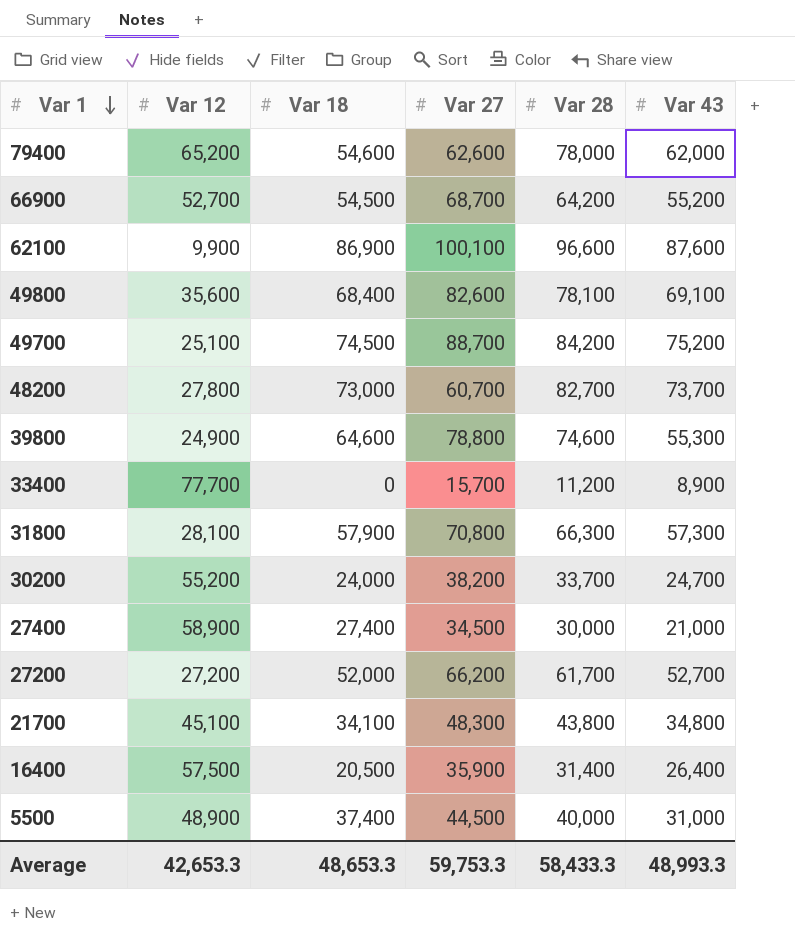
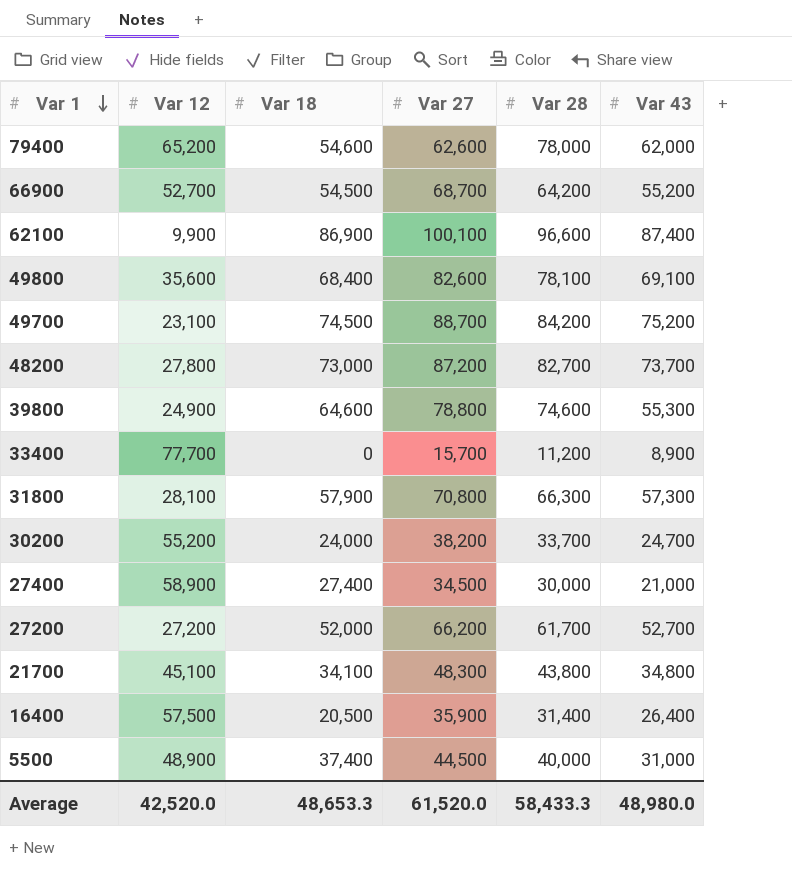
62100 | Var 43: 87,600 -> 87,400
49700 | Var 12: 25,100 -> 23,100
48200 | Var 27: 60,700 -> 87,200
Average | Var 12: 42,653.3 -> 42,520.0
Average | Var 27: 59,753.3 -> 61,520.0
Average | Var 43: 48,993.3 -> 48,980.0

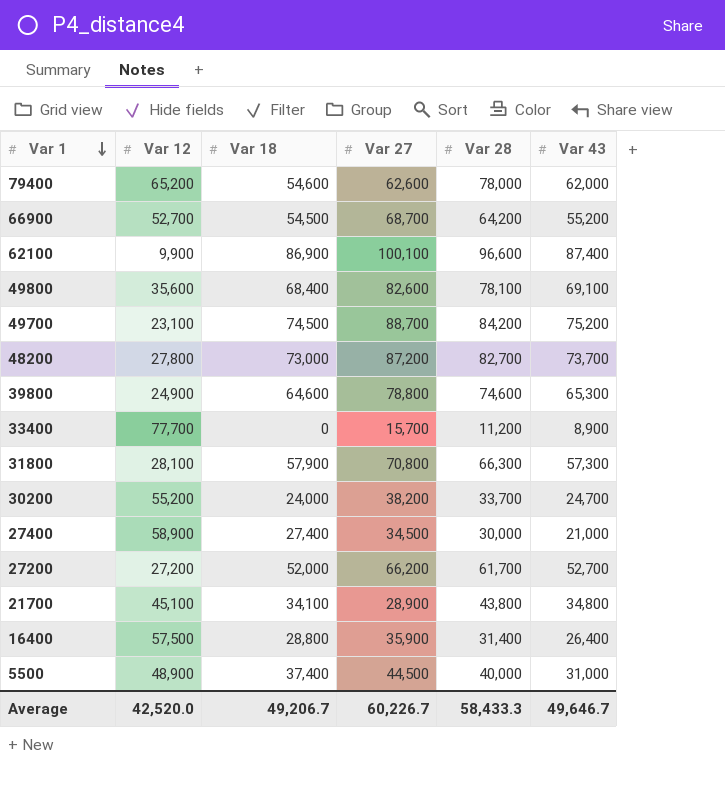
39800 | Var 43: 55,300 -> 65,300
21700 | Var 27: 48,300 -> 28,900
16400 | Var 18: 20,500 -> 28,800
Average | Var 18: 48,653.3 -> 49,206.7
Average | Var 27: 61,520.0 -> 60,226.7
Average | Var 43: 48,980.0 -> 49,646.7

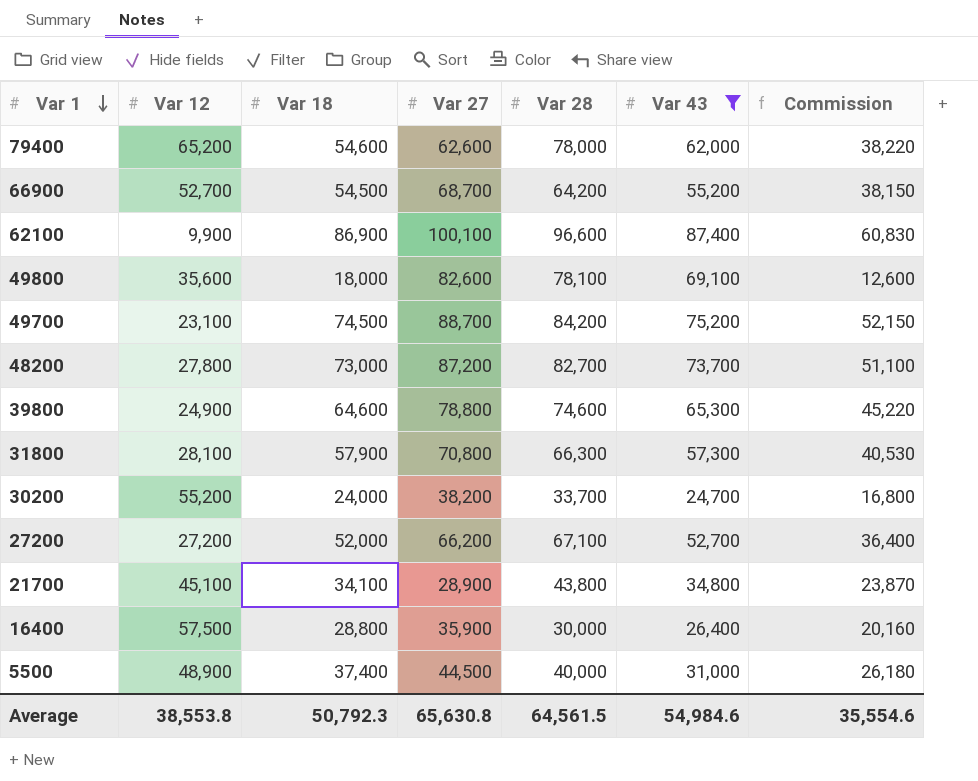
filter: none -> Var 43 >= 24,700
column Commission | formula: none -> [Var 18] * 0.7
49800 | Var 18: 68,400 -> 18,000
27200 | Var 28: 61,700 -> 67,100
16400 | Var 28: 31,400 -> 30,000
Average | Var 12: 42,520.0 -> 38,553.8
Average | Var 18: 49,206.7 -> 50,792.3
Average | Var 27: 60,226.7 -> 65,630.8
Average | Var 28: 58,433.3 -> 64,561.5
Average | Var 43: 49,646.7 -> 54,984.6

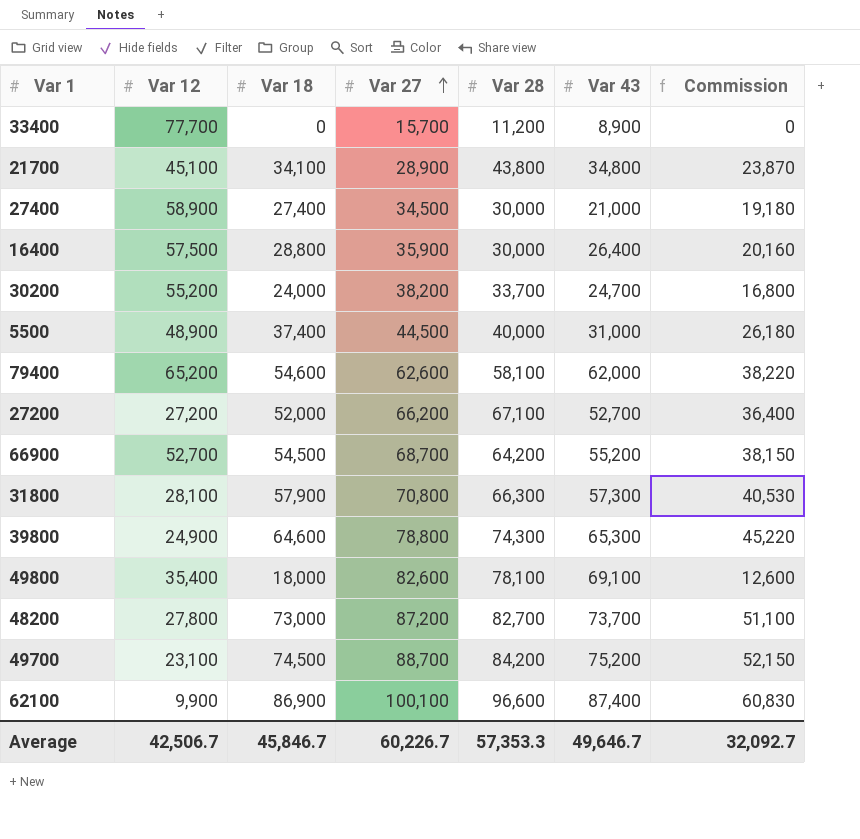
filter: Var 43 >= 24,700 -> none
row order: Var 1 descending -> Var 27 ascending
79400 | Var 28: 78,000 -> 58,100
39800 | Var 28: 74,600 -> 74,300
49800 | Var 12: 35,600 -> 35,400
Average | Var 12: 38,553.8 -> 42,506.7
Average | Var 18: 50,792.3 -> 45,846.7
Average | Var 27: 65,630.8 -> 60,226.7
Average | Var 28: 64,561.5 -> 57,353.3
Average | Var 43: 54,984.6 -> 49,646.7
Average | Commission: 35,554.6 -> 32,092.7

